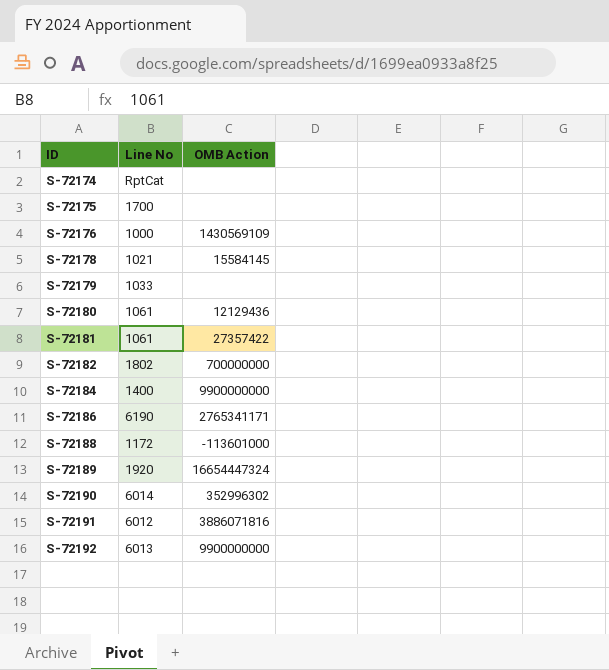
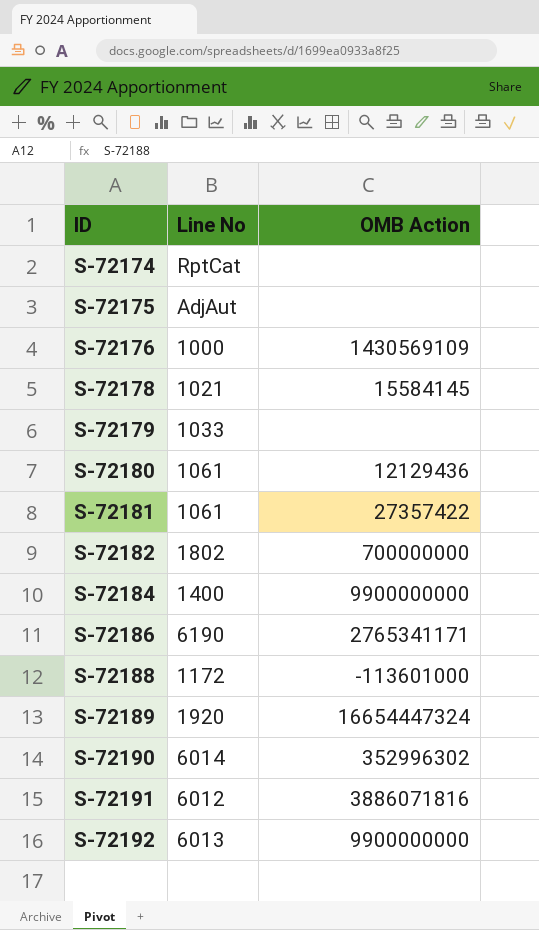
S-72175 | Line No: 1700 -> AdjAut

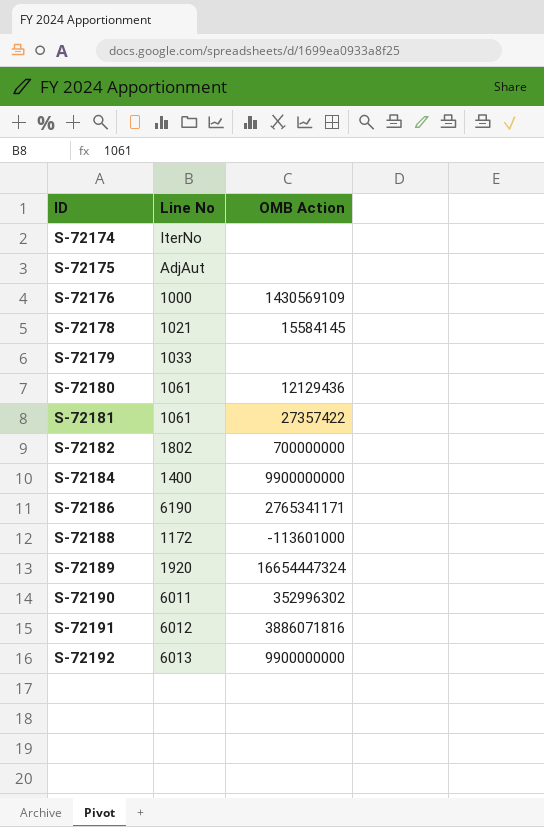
S-72174 | Line No: RptCat -> IterNo
S-72190 | Line No: 6014 -> 6011

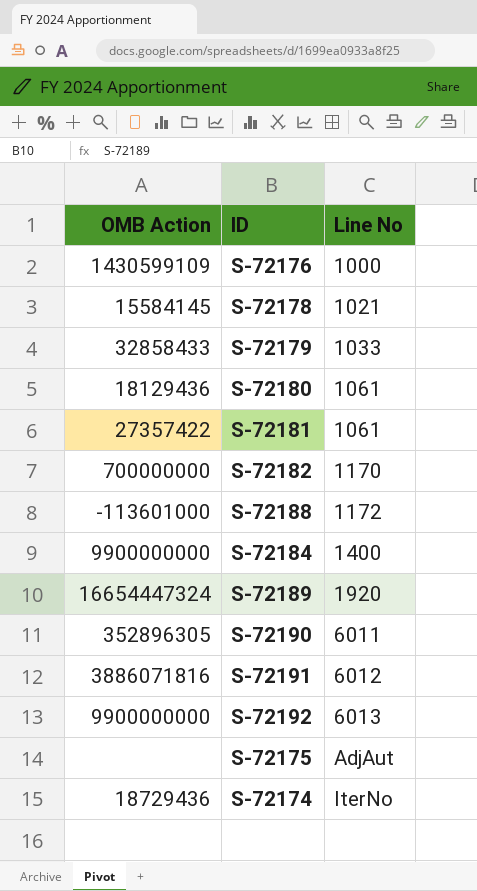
row order: ID ascending -> Line No ascending
column OMB Action | position: 3 -> 1
row S-72186: 6190 | 2765341171 -> none
S-72176 | OMB Action: 1430569109 -> 1430599109
S-72179 | OMB Action: none -> 32858433
S-72180 | OMB Action: 12129436 -> 18129436
S-72182 | Line No: 1802 -> 1170
S-72190 | OMB Action: 352996302 -> 352896305
S-72174 | OMB Action: none -> 18729436

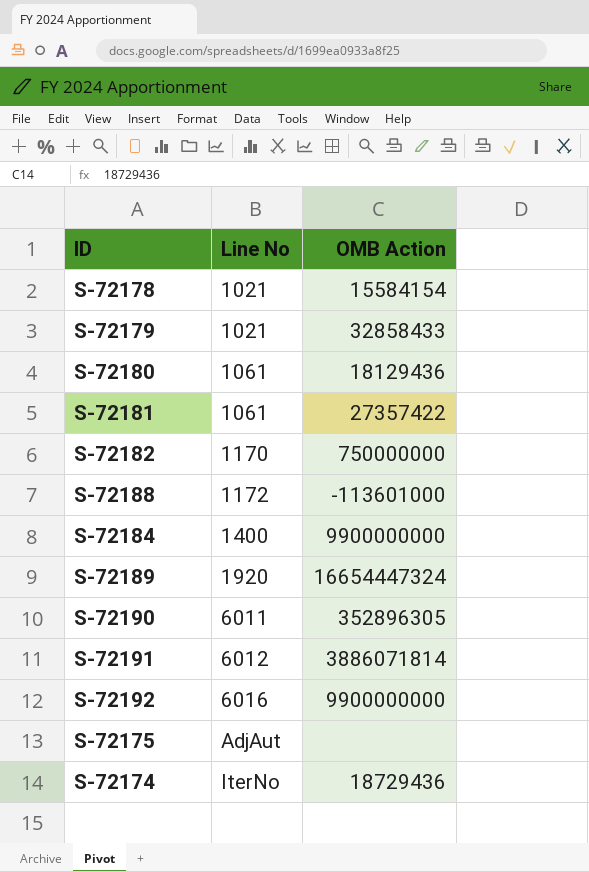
column OMB Action | position: 1 -> 3
row S-72176: 1430599109 | 1000 -> none
S-72178 | OMB Action: 15584145 -> 15584154
S-72179 | Line No: 1033 -> 1021
S-72182 | OMB Action: 700000000 -> 750000000
S-72191 | OMB Action: 3886071816 -> 3886071814
S-72192 | Line No: 6013 -> 6016

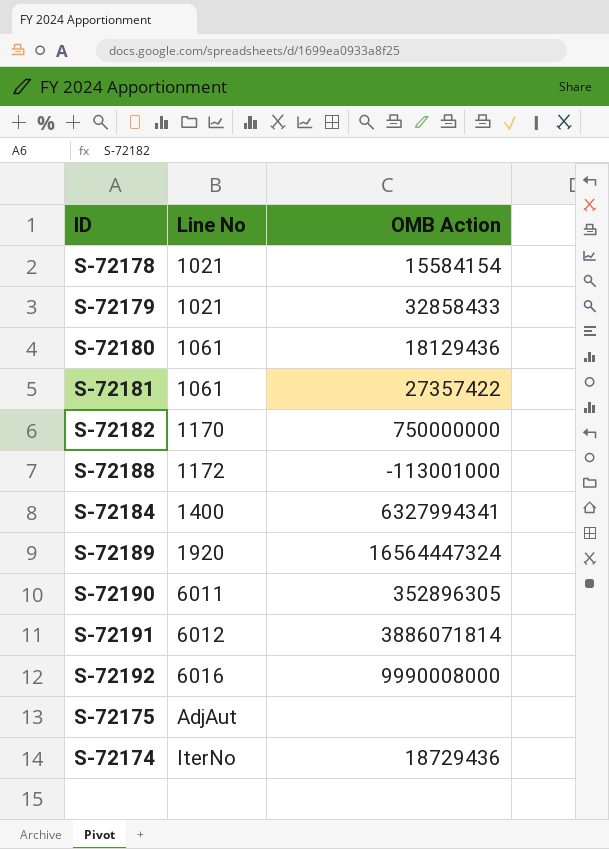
S-72188 | OMB Action: -113601000 -> -113001000
S-72184 | OMB Action: 9900000000 -> 6327994341
S-72189 | OMB Action: 16654447324 -> 16564447324
S-72192 | OMB Action: 9900000000 -> 9990008000

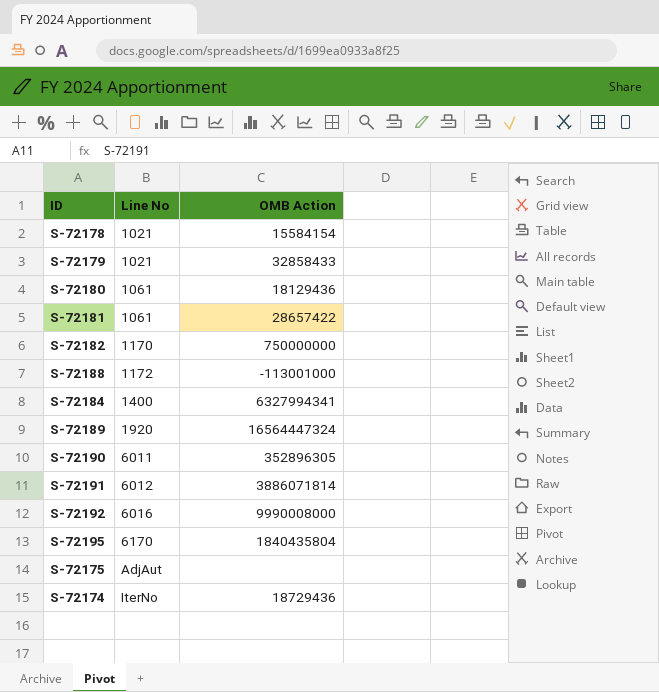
S-72181 | OMB Action: 27357422 -> 28657422
row S-72195: none -> 6170 | 1840435804

